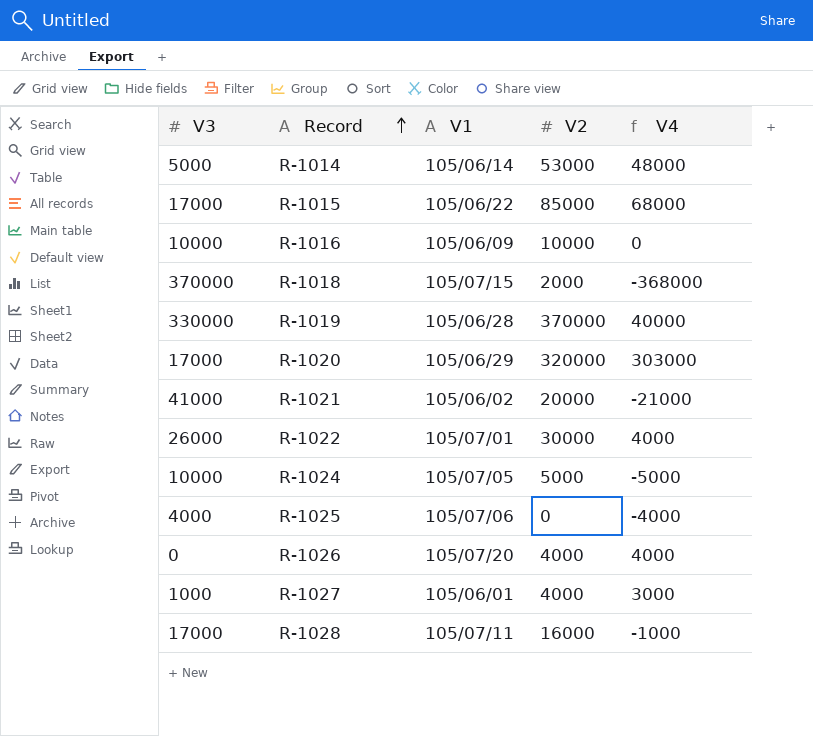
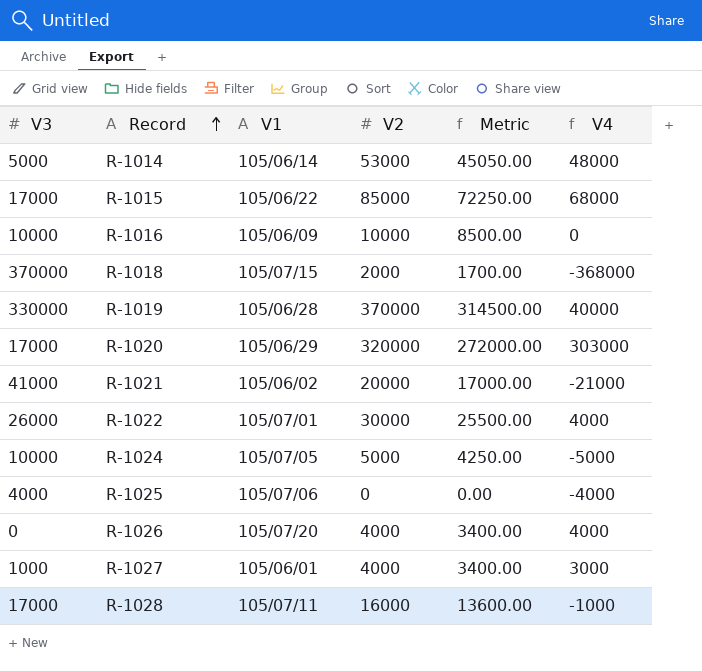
column Metric | formula: none -> [V2] * 0.85

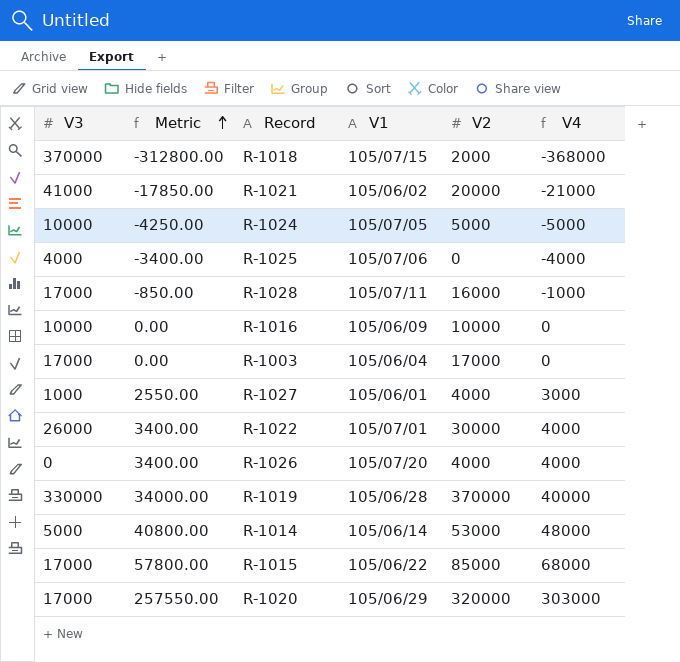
row order: Record ascending -> Metric ascending
column Metric | formula: [V2] * 0.85 -> [V4] * 0.85
column Metric | position: 5 -> 2
row R-1003: none -> 17000 | 0.00 | 105/06/04 | 17000 | 0

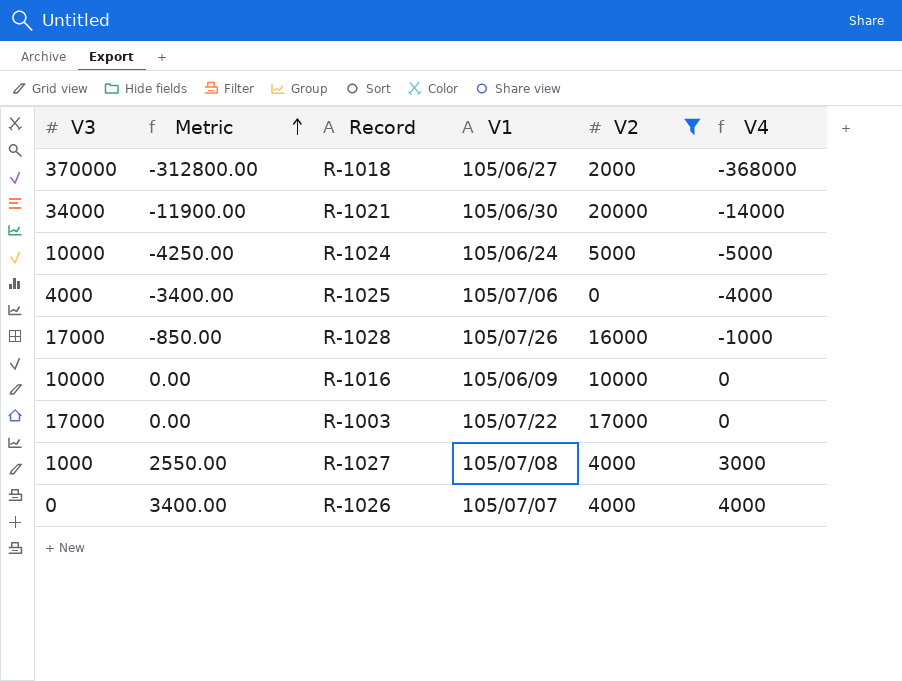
filter: none -> V2 <= 20000
R-1018 | V1: 105/07/15 -> 105/06/27
R-1021 | V3: 41000 -> 34000
R-1021 | Metric: -17850.00 -> -11900.00
R-1021 | V1: 105/06/02 -> 105/06/30
R-1021 | V4: -21000 -> -14000
R-1024 | V1: 105/07/05 -> 105/06/24
R-1028 | V1: 105/07/11 -> 105/07/26
R-1003 | V1: 105/06/04 -> 105/07/22
R-1027 | V1: 105/06/01 -> 105/07/08
R-1026 | V1: 105/07/20 -> 105/07/07

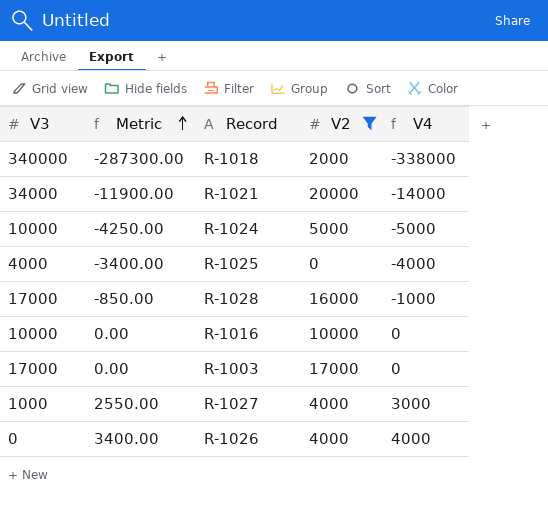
column V1 | position: 4 -> none
R-1018 | V3: 370000 -> 340000
R-1018 | Metric: -312800.00 -> -287300.00
R-1018 | V4: -368000 -> -338000

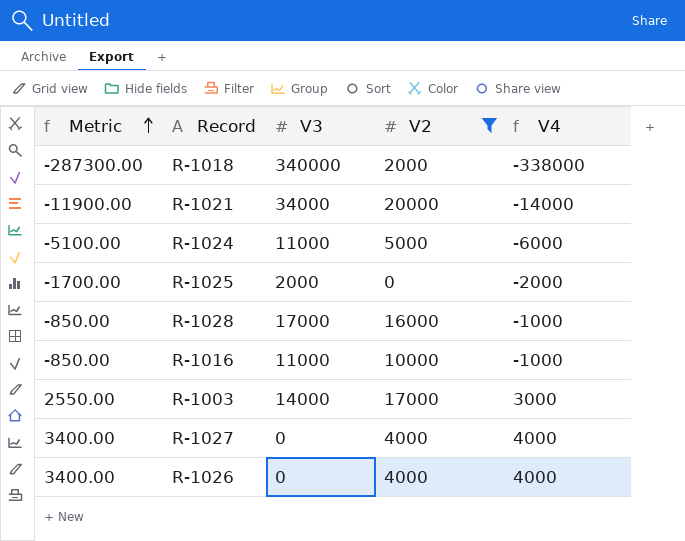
column V3 | position: 1 -> 3
R-1024 | Metric: -4250.00 -> -5100.00
R-1024 | V3: 10000 -> 11000
R-1024 | V4: -5000 -> -6000
R-1025 | Metric: -3400.00 -> -1700.00
R-1025 | V3: 4000 -> 2000
R-1025 | V4: -4000 -> -2000
R-1016 | Metric: 0.00 -> -850.00
R-1016 | V3: 10000 -> 11000
R-1016 | V4: 0 -> -1000
R-1003 | Metric: 0.00 -> 2550.00
R-1003 | V3: 17000 -> 14000
R-1003 | V4: 0 -> 3000
R-1027 | Metric: 2550.00 -> 3400.00
R-1027 | V3: 1000 -> 0
R-1027 | V4: 3000 -> 4000

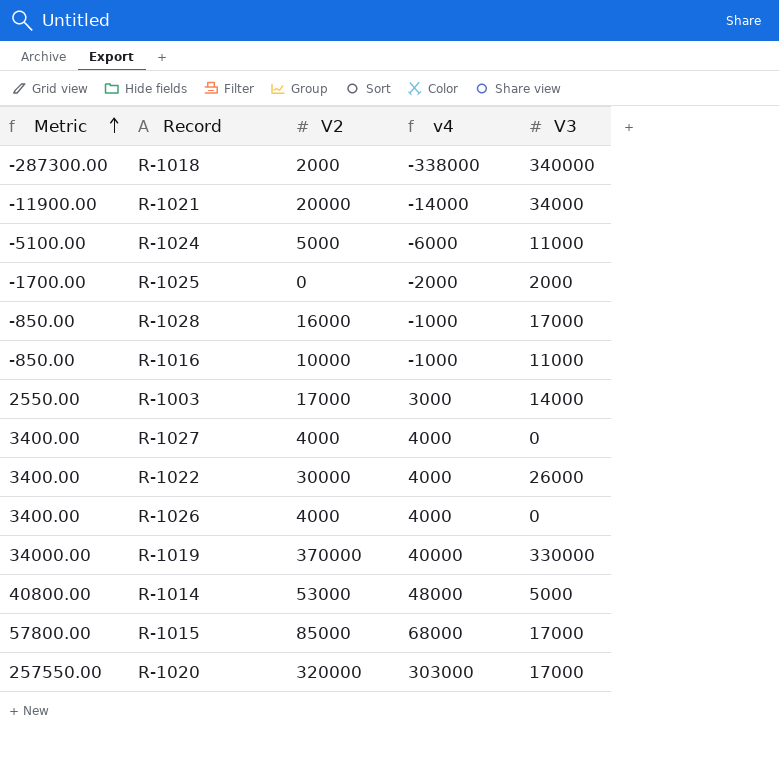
filter: V2 <= 20000 -> none
column name: V4 -> v4
column V3 | position: 3 -> 5

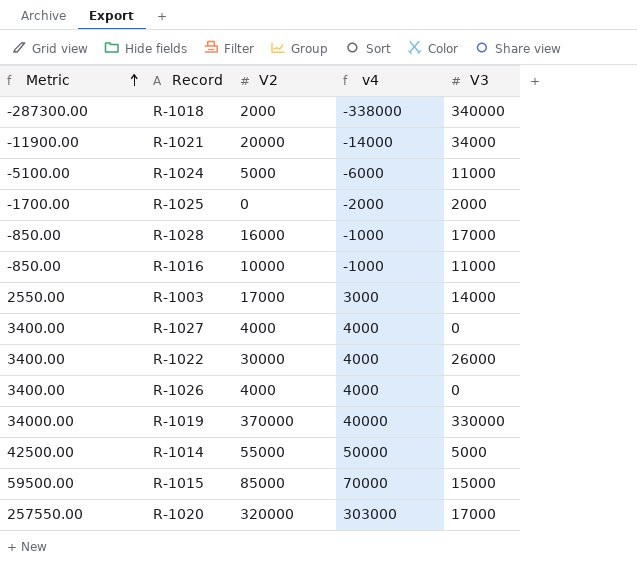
R-1014 | Metric: 40800.00 -> 42500.00
R-1014 | V2: 53000 -> 55000
R-1014 | v4: 48000 -> 50000
R-1015 | Metric: 57800.00 -> 59500.00
R-1015 | v4: 68000 -> 70000
R-1015 | V3: 17000 -> 15000

